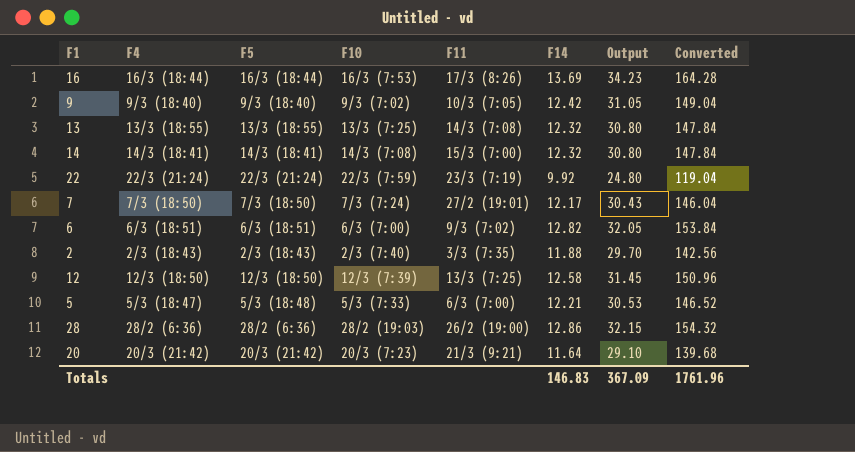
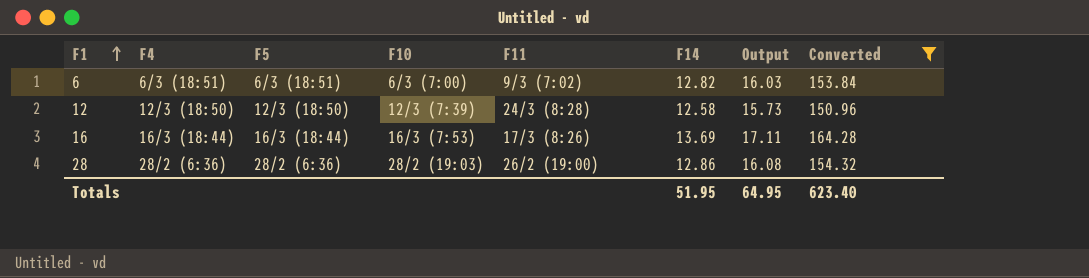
filter: none -> Converted >= 150.96
row order: none -> F1 ascending
column Output | formula: [F14] * 2.5 -> [F14] * 1.25
12 | F11: 13/3 (7:25) -> 24/3 (8:28)
Totals | F14: 146.83 -> 51.95
Totals | Output: 367.09 -> 64.95
Totals | Converted: 1761.96 -> 623.40

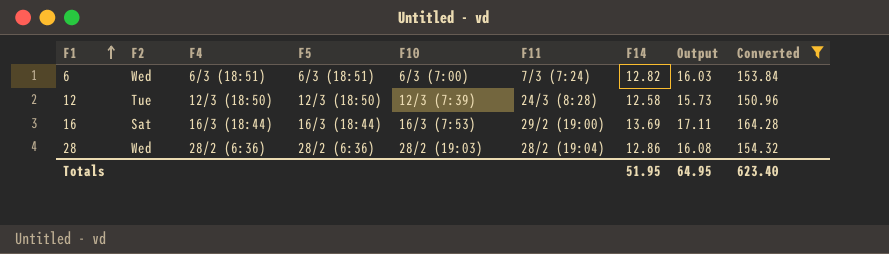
column F2 | position: none -> 2
6 | F11: 9/3 (7:02) -> 7/3 (7:24)
16 | F11: 17/3 (8:26) -> 29/2 (19:00)
28 | F11: 26/2 (19:00) -> 28/2 (19:04)

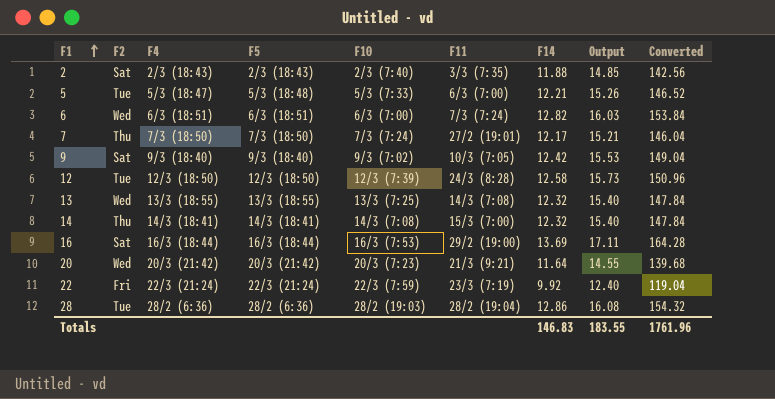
filter: Converted >= 150.96 -> none
28 | F2: Wed -> Tue
Totals | F14: 51.95 -> 146.83
Totals | Output: 64.95 -> 183.55
Totals | Converted: 623.40 -> 1761.96

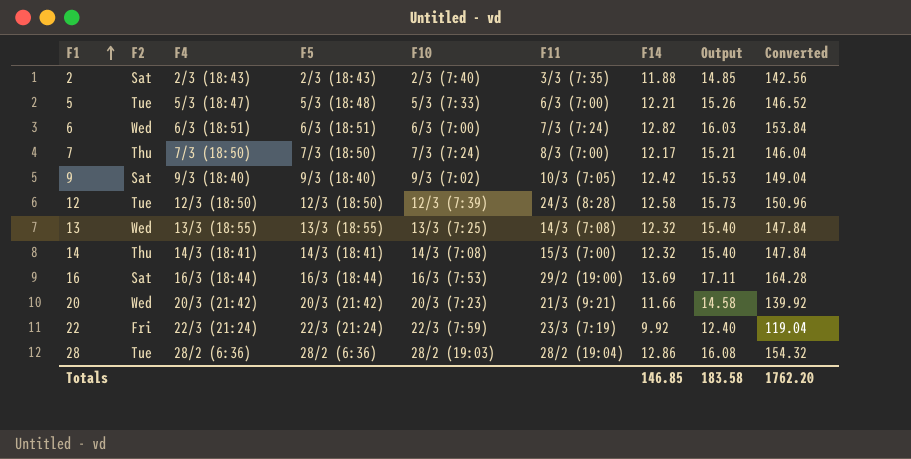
7 | F11: 27/2 (19:01) -> 8/3 (7:00)
20 | F14: 11.64 -> 11.66
20 | Output: 14.55 -> 14.58
20 | Converted: 139.68 -> 139.92
Totals | F14: 146.83 -> 146.85
Totals | Output: 183.55 -> 183.58
Totals | Converted: 1761.96 -> 1762.20

